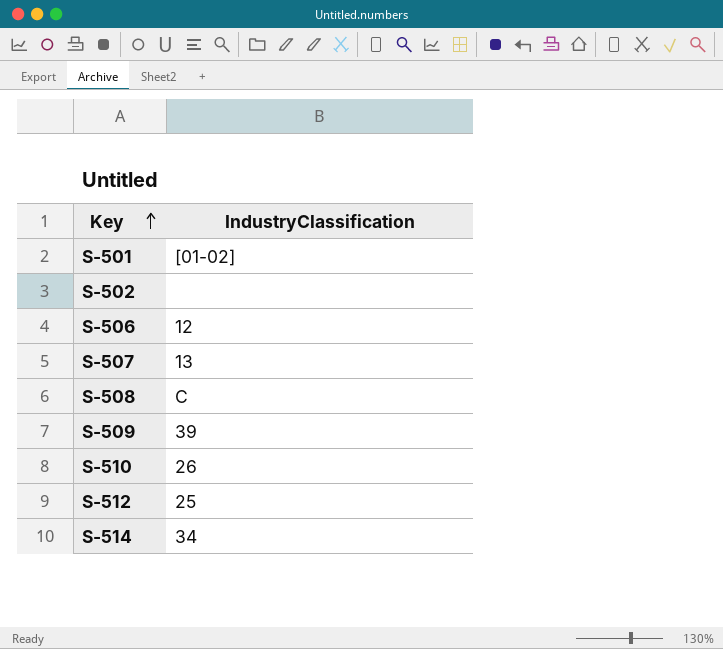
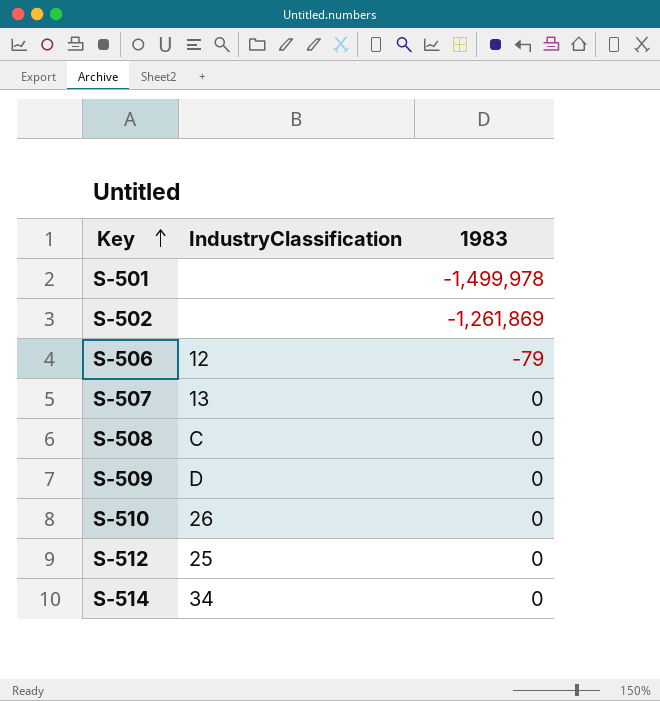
column 1983 | position: none -> 3
S-501 | IndustryClassification: [01-02] -> none
S-509 | IndustryClassification: 39 -> D

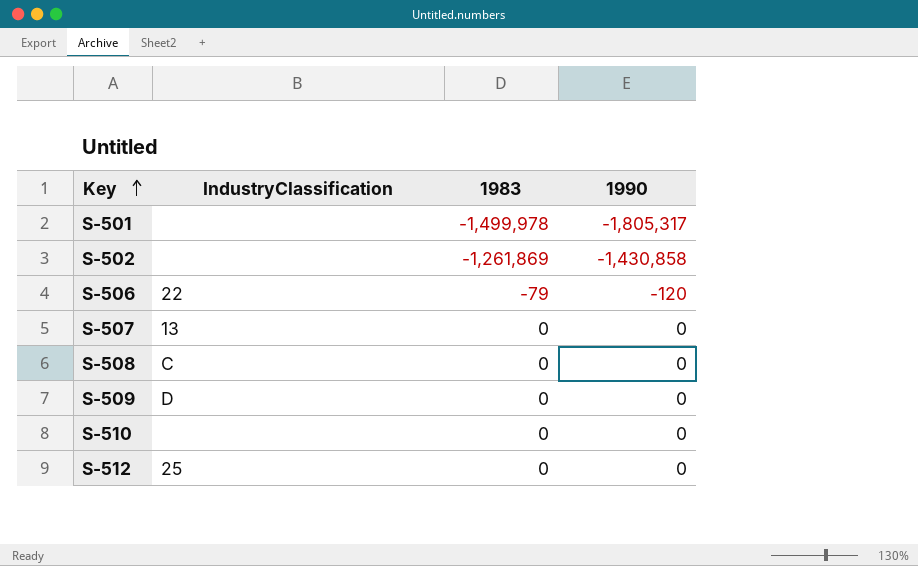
column 1990 | position: none -> 4
row S-514: 34 | 0 -> none
S-506 | IndustryClassification: 12 -> 22
S-510 | IndustryClassification: 26 -> none

